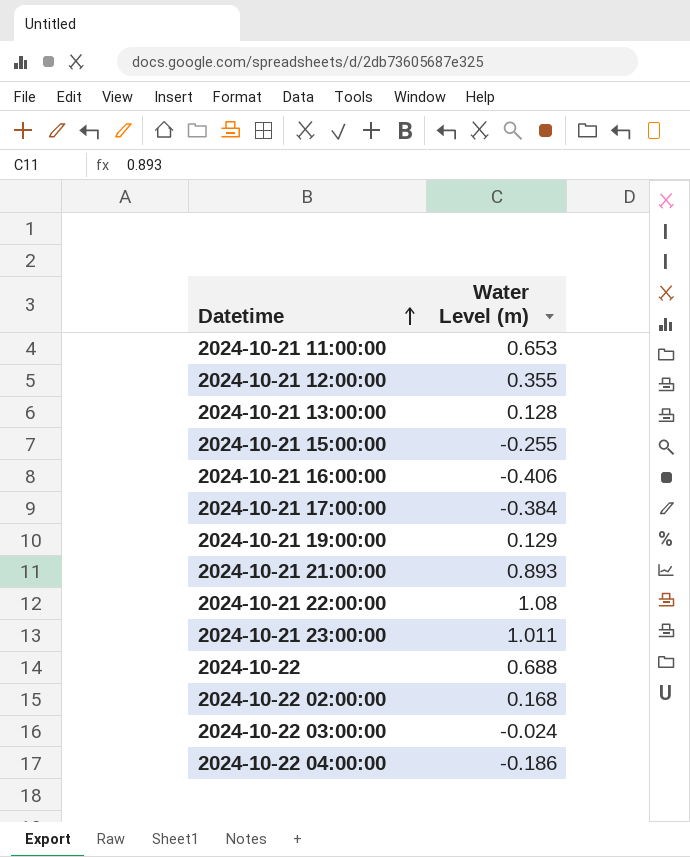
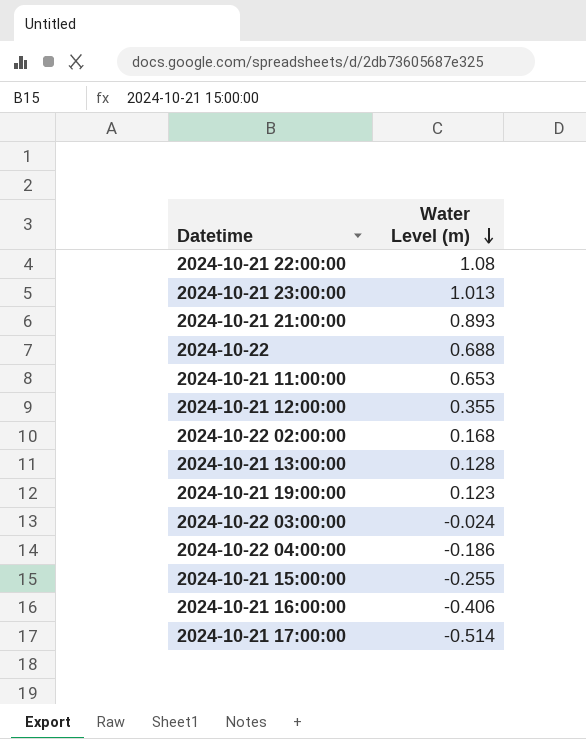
row order: Datetime ascending -> Water Level (m) descending
2024-10-21 23:00:00 | Water Level (m): 1.011 -> 1.013
2024-10-21 19:00:00 | Water Level (m): 0.129 -> 0.123
2024-10-21 17:00:00 | Water Level (m): -0.384 -> -0.514

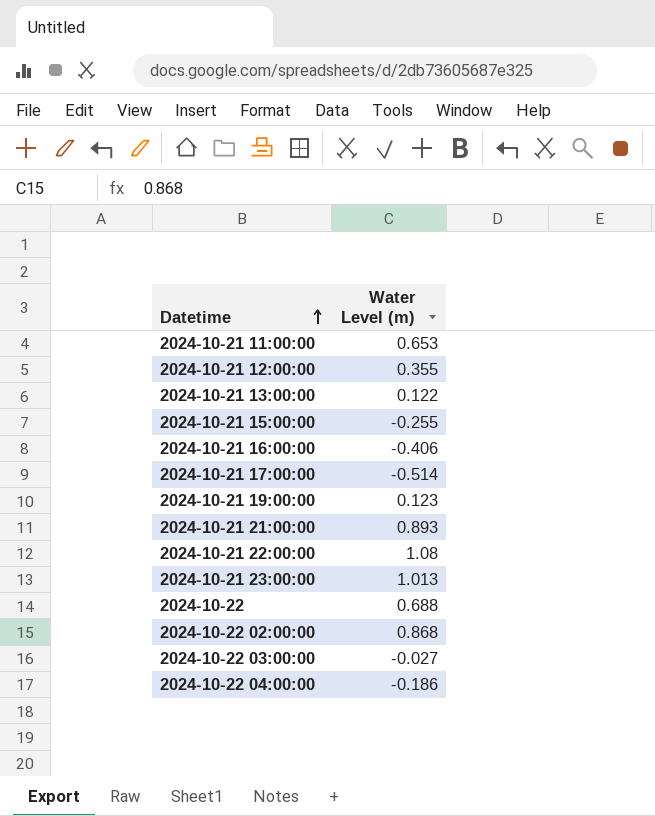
row order: Water Level (m) descending -> Datetime ascending
2024-10-21 13:00:00 | Water Level (m): 0.128 -> 0.122
2024-10-22 02:00:00 | Water Level (m): 0.168 -> 0.868
2024-10-22 03:00:00 | Water Level (m): -0.024 -> -0.027

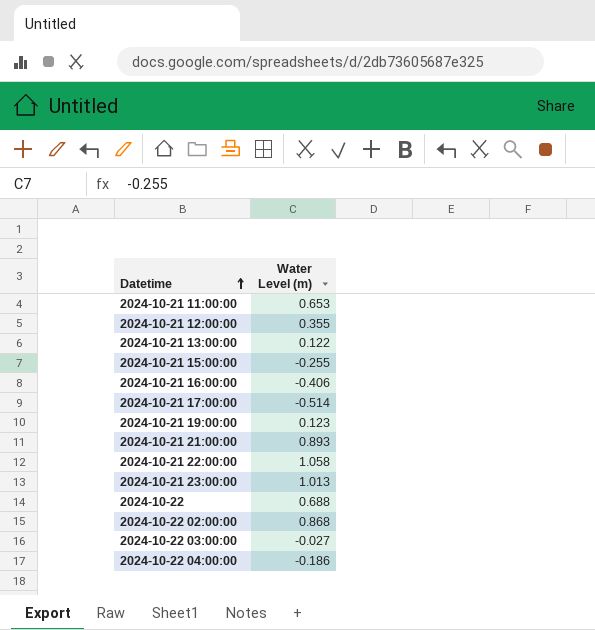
2024-10-21 22:00:00 | Water Level (m): 1.08 -> 1.058

